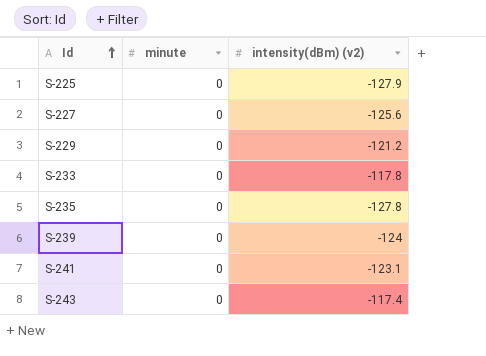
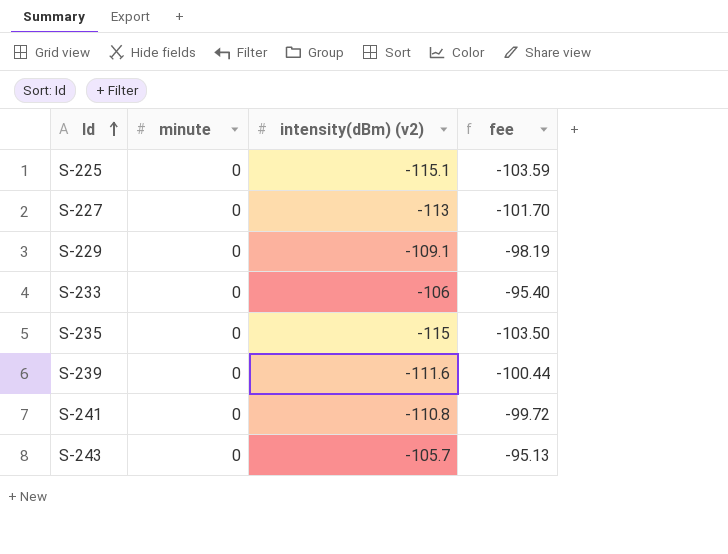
column fee | formula: none -> [intensity(dBm) (v2)] * 0.9
S-225 | intensity(dBm) (v2): -127.9 -> -115.1
S-227 | intensity(dBm) (v2): -125.6 -> -113
S-229 | intensity(dBm) (v2): -121.2 -> -109.1
S-233 | intensity(dBm) (v2): -117.8 -> -106
S-235 | intensity(dBm) (v2): -127.8 -> -115
S-239 | intensity(dBm) (v2): -124 -> -111.6
S-241 | intensity(dBm) (v2): -123.1 -> -110.8
S-243 | intensity(dBm) (v2): -117.4 -> -105.7

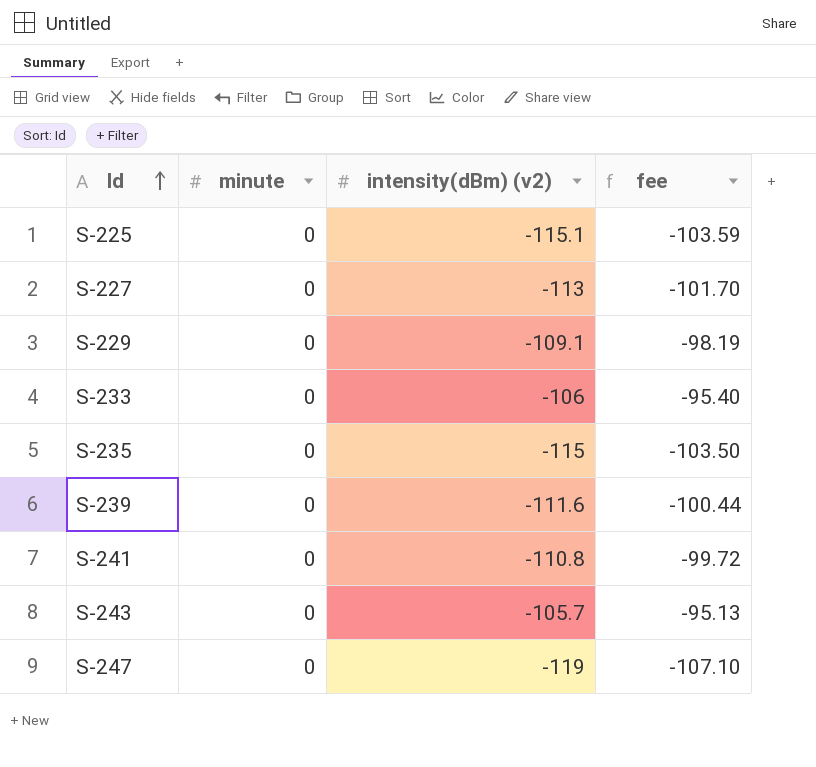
row S-247: none -> 0 | -119 | -107.10

